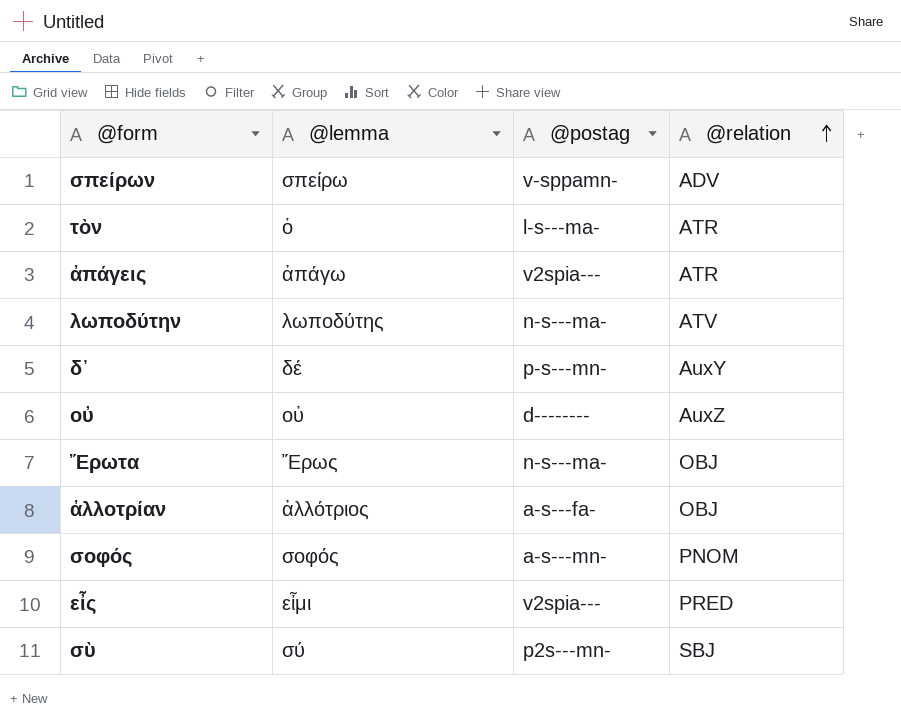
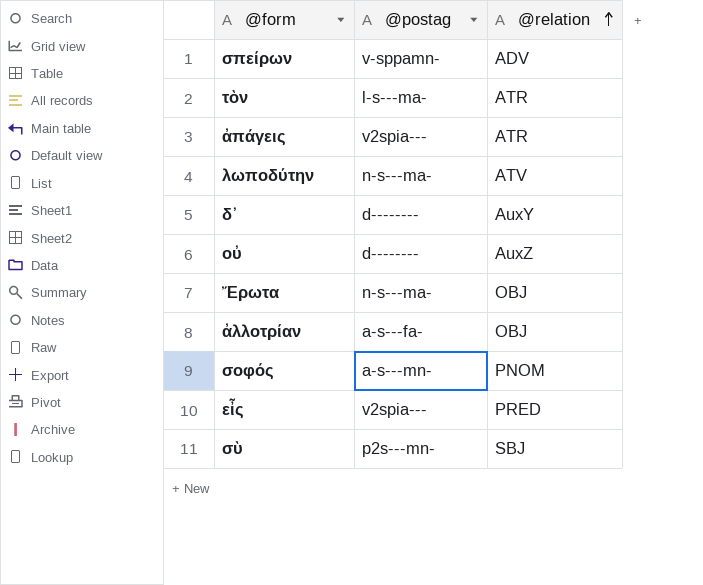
column @lemma | position: 2 -> none
δ᾽ | @postag: p-s---mn- -> d--------

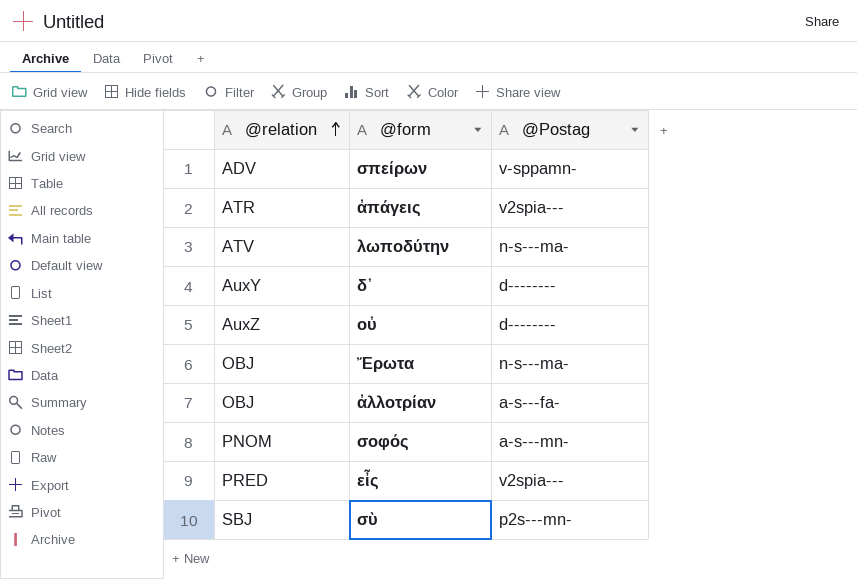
column @relation | position: 3 -> 1
column name: @postag -> @Postag
row τὸν: l-s---ma- | ATR -> none

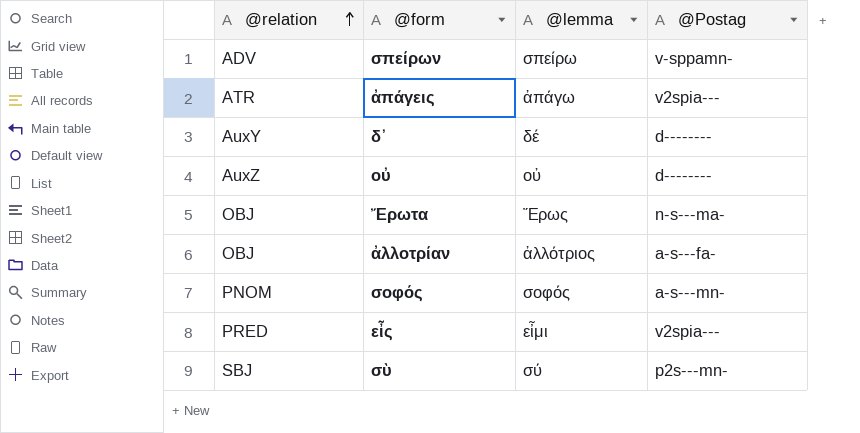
column @lemma | position: none -> 3
row λωποδύτην: ATV | n-s---ma- -> none

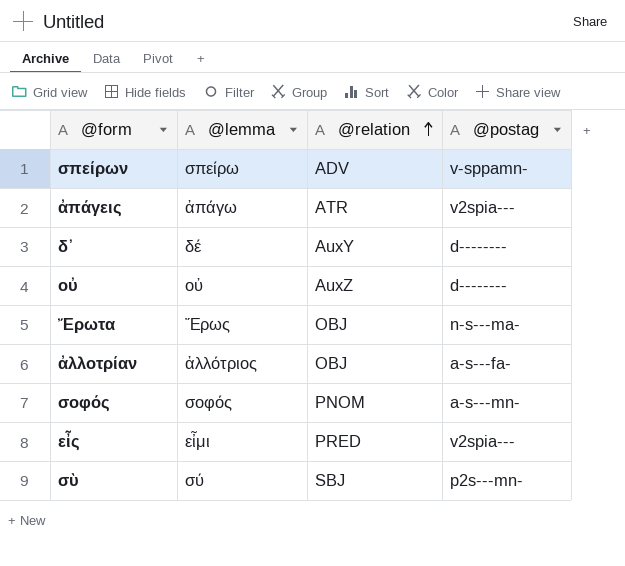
column @relation | position: 1 -> 3
column name: @Postag -> @postag

